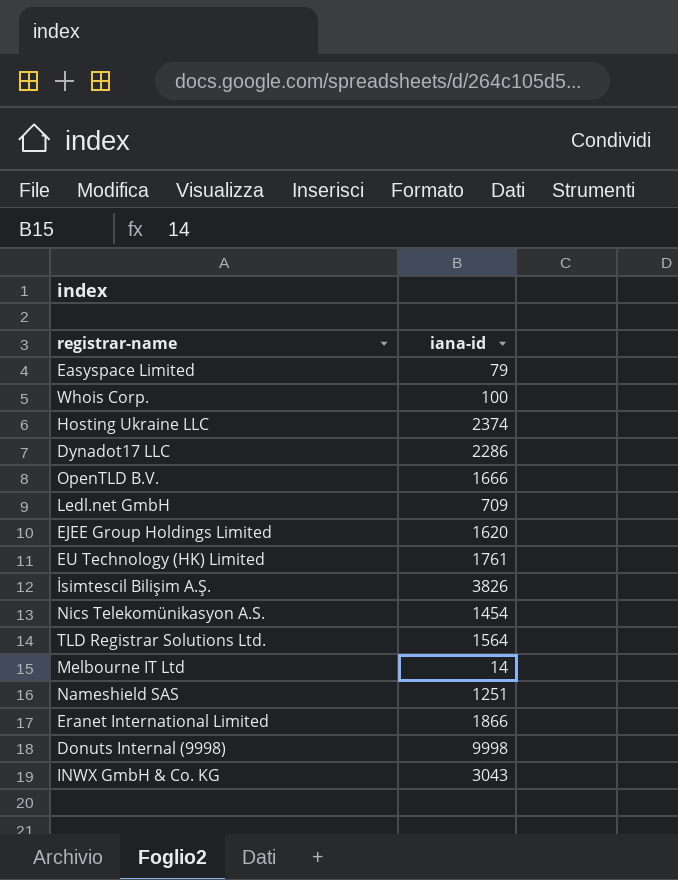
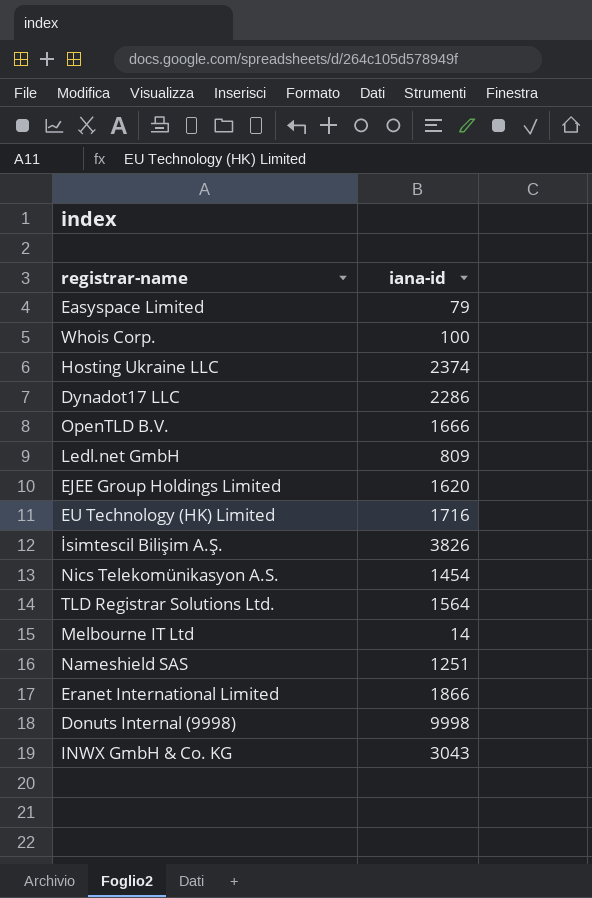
Ledl.net GmbH | iana-id: 709 -> 809
EU Technology (HK) Limited | iana-id: 1761 -> 1716

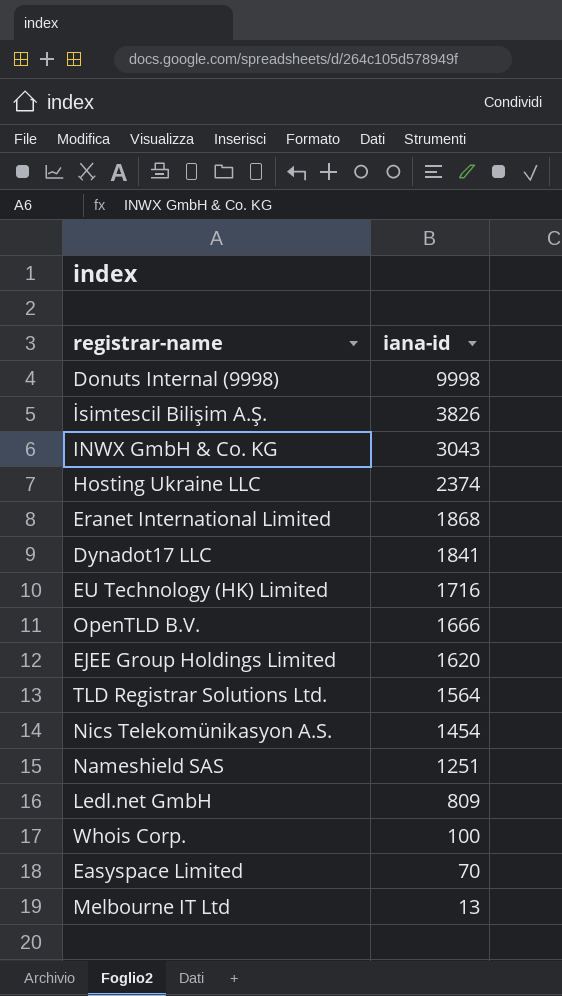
row order: none -> iana-id descending
Eranet International Limited | iana-id: 1866 -> 1868
Dynadot17 LLC | iana-id: 2286 -> 1841
Easyspace Limited | iana-id: 79 -> 70
Melbourne IT Ltd | iana-id: 14 -> 13

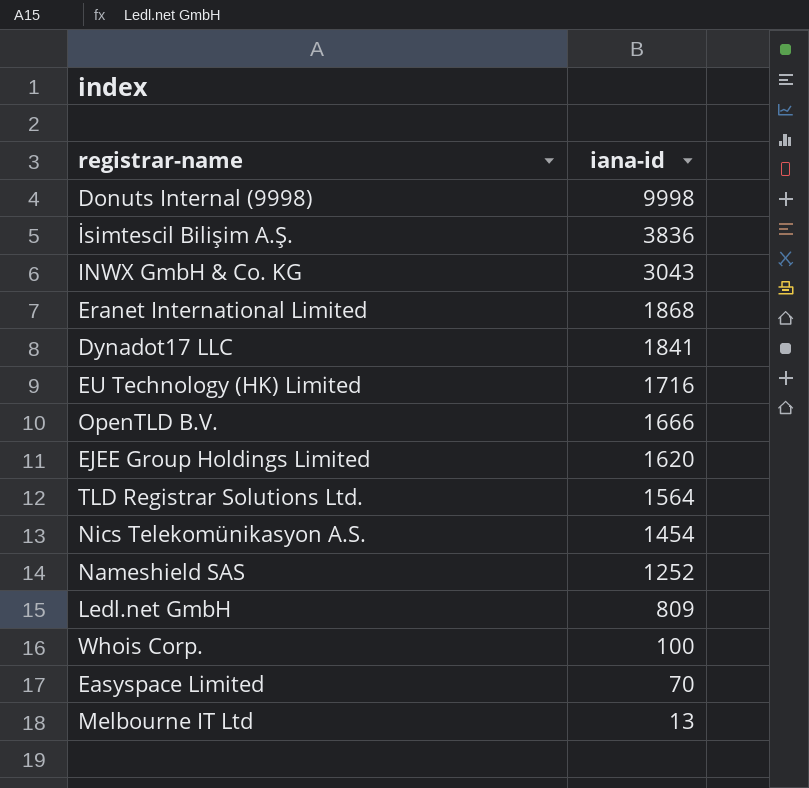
row Hosting Ukraine LLC: 2374 -> none
İsimtescil Bilişim A.Ş. | iana-id: 3826 -> 3836
Nameshield SAS | iana-id: 1251 -> 1252

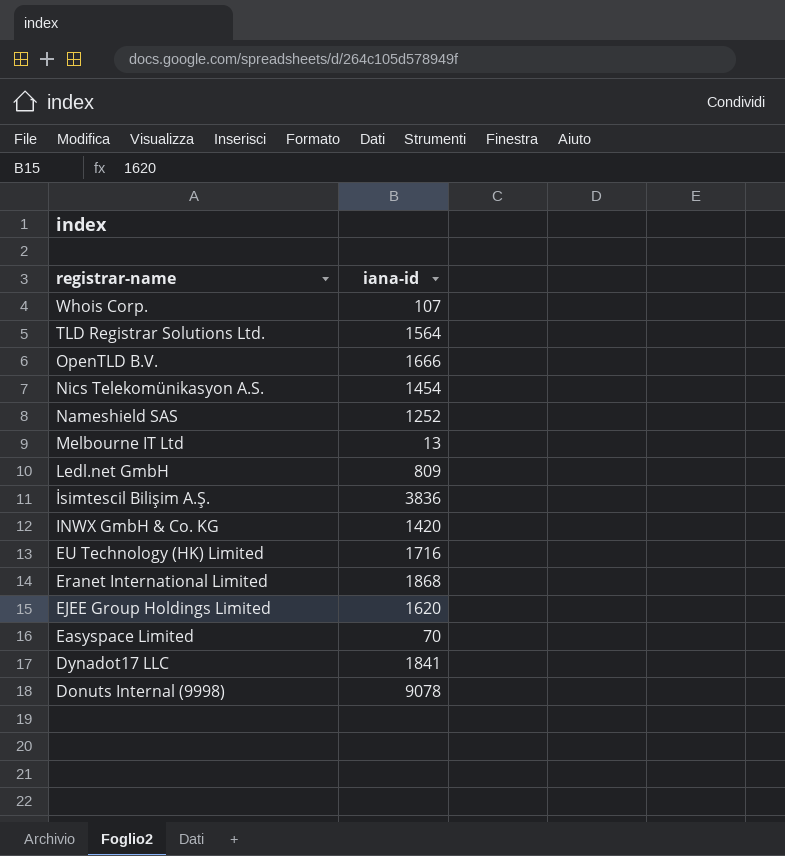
row order: iana-id descending -> registrar-name descending
Whois Corp. | iana-id: 100 -> 107
INWX GmbH & Co. KG | iana-id: 3043 -> 1420
Donuts Internal (9998) | iana-id: 9998 -> 9078

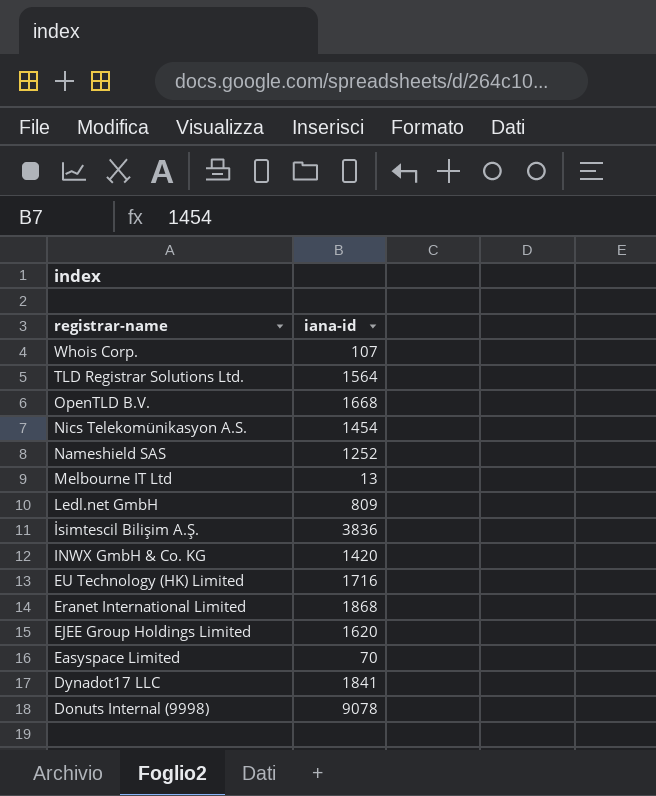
OpenTLD B.V. | iana-id: 1666 -> 1668

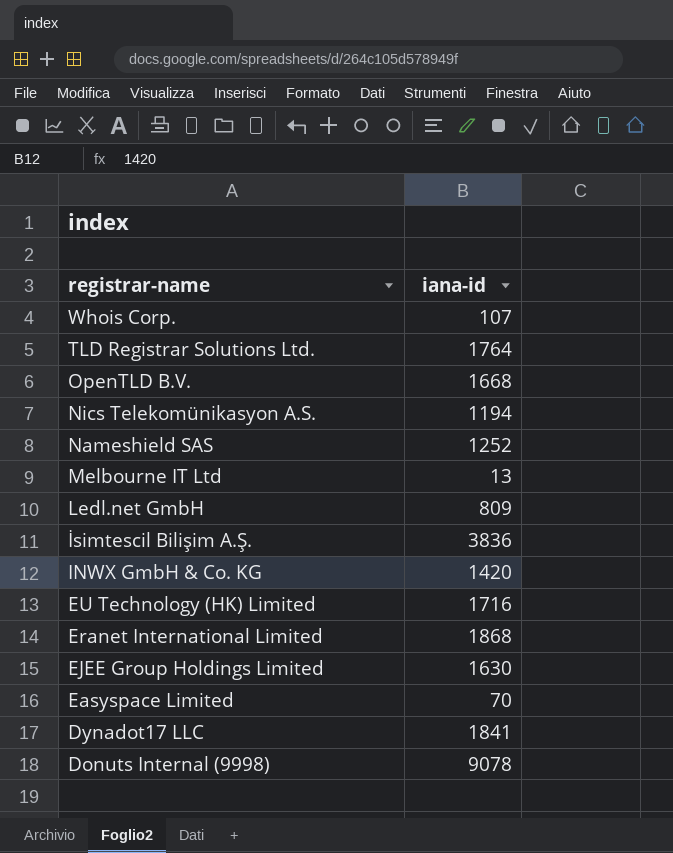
TLD Registrar Solutions Ltd. | iana-id: 1564 -> 1764
Nics Telekomünikasyon A.S. | iana-id: 1454 -> 1194
EJEE Group Holdings Limited | iana-id: 1620 -> 1630

